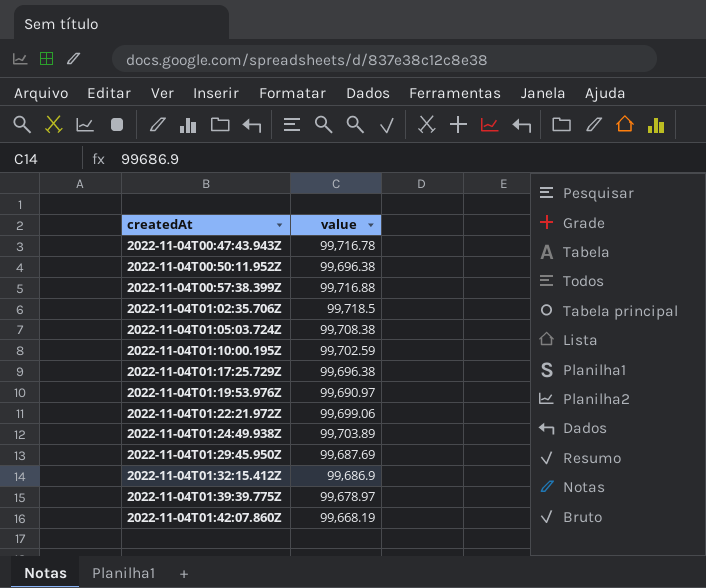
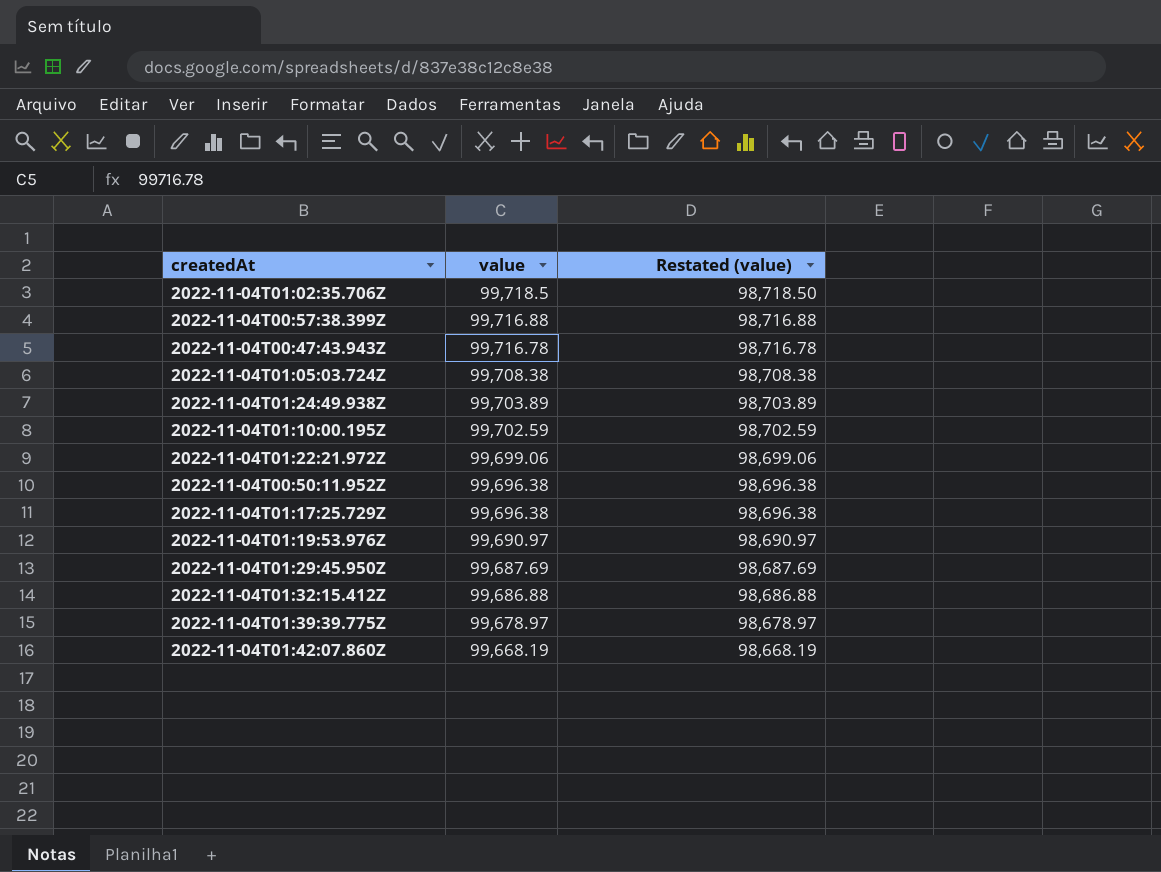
row order: createdAt ascending -> value descending
column Restated (value) | formula: none -> [value] - 1000
2022-11-04T01:32:15.412Z | value: 99,686.9 -> 99,686.88

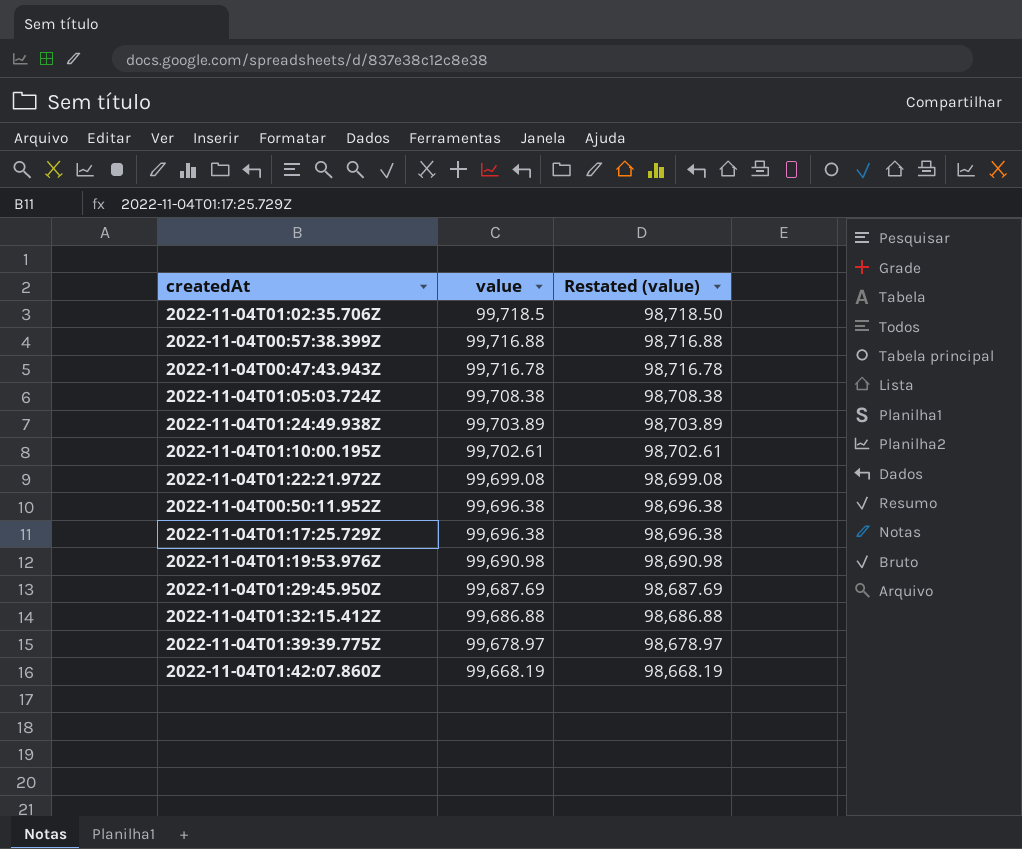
2022-11-04T01:10:00.195Z | value: 99,702.59 -> 99,702.61
2022-11-04T01:10:00.195Z | Restated (value): 98,702.59 -> 98,702.61
2022-11-04T01:22:21.972Z | value: 99,699.06 -> 99,699.08
2022-11-04T01:22:21.972Z | Restated (value): 98,699.06 -> 98,699.08
2022-11-04T01:19:53.976Z | value: 99,690.97 -> 99,690.98
2022-11-04T01:19:53.976Z | Restated (value): 98,690.97 -> 98,690.98

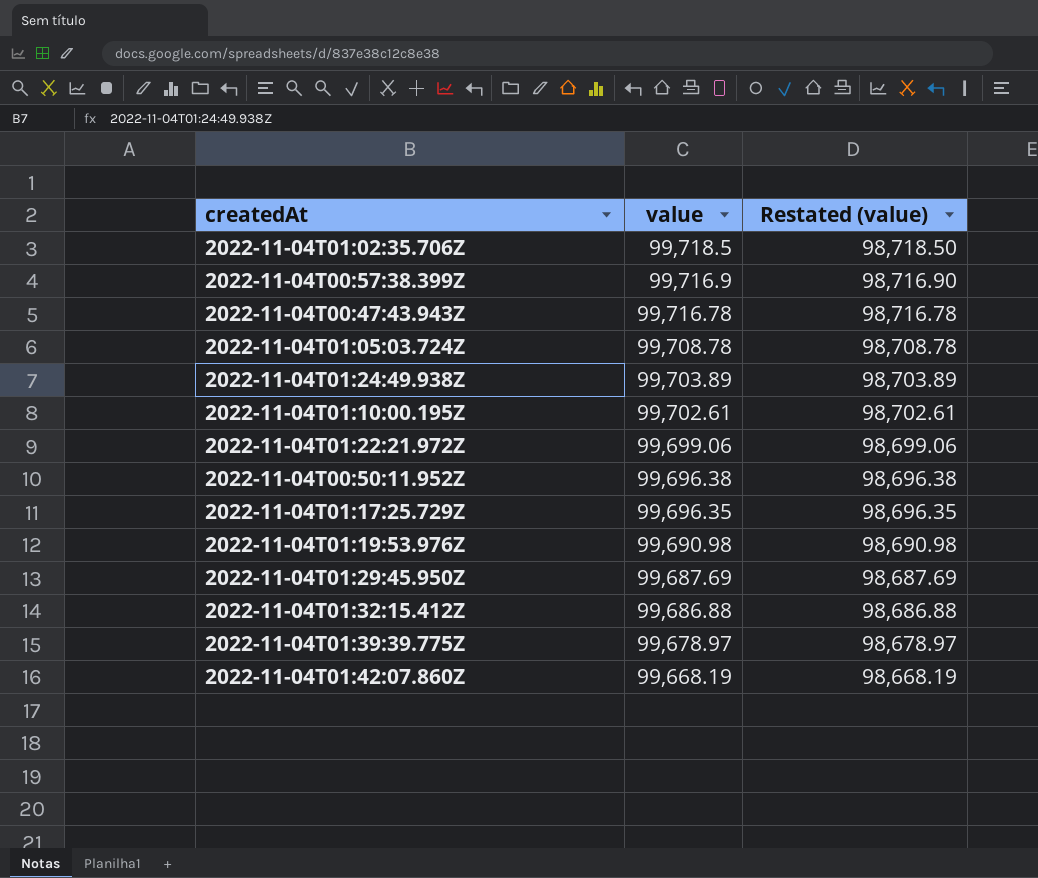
2022-11-04T00:57:38.399Z | value: 99,716.88 -> 99,716.9
2022-11-04T00:57:38.399Z | Restated (value): 98,716.88 -> 98,716.90
2022-11-04T01:05:03.724Z | value: 99,708.38 -> 99,708.78
2022-11-04T01:05:03.724Z | Restated (value): 98,708.38 -> 98,708.78
2022-11-04T01:22:21.972Z | value: 99,699.08 -> 99,699.06
2022-11-04T01:22:21.972Z | Restated (value): 98,699.08 -> 98,699.06
2022-11-04T01:17:25.729Z | value: 99,696.38 -> 99,696.35
2022-11-04T01:17:25.729Z | Restated (value): 98,696.38 -> 98,696.35

